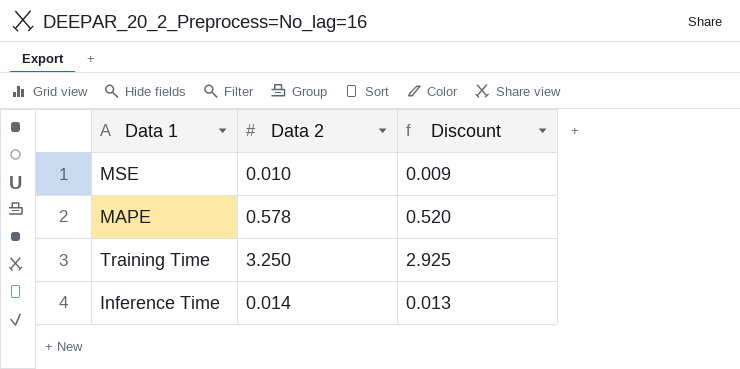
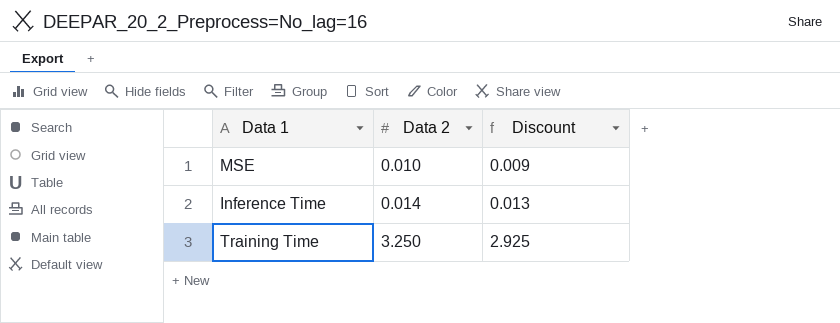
row order: none -> Data 2 ascending
row MAPE: 0.578 | 0.520 -> none

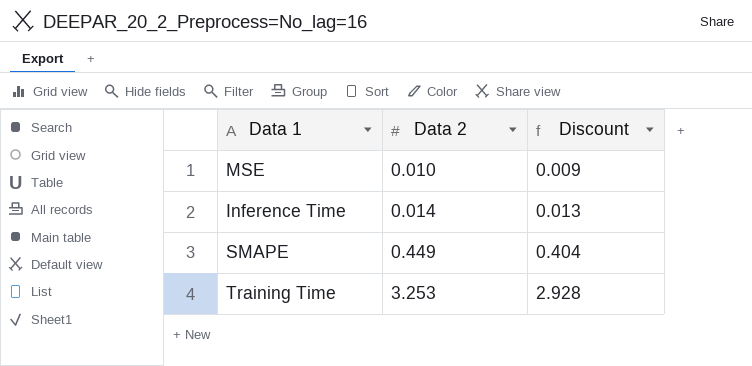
row SMAPE: none -> 0.449 | 0.404
Training Time | Data 2: 3.250 -> 3.253
Training Time | Discount: 2.925 -> 2.928

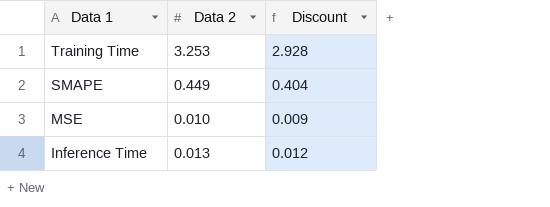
row order: Data 2 ascending -> Data 1 descending
Inference Time | Data 2: 0.014 -> 0.013
Inference Time | Discount: 0.013 -> 0.012

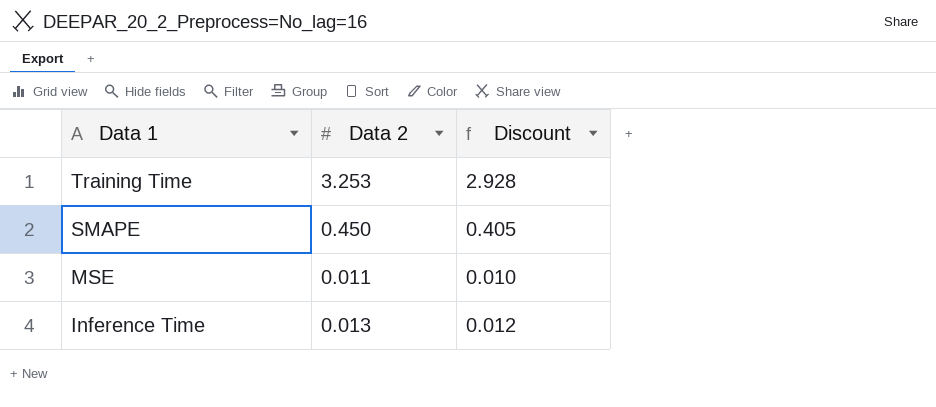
SMAPE | Data 2: 0.449 -> 0.450
SMAPE | Discount: 0.404 -> 0.405
MSE | Data 2: 0.010 -> 0.011
MSE | Discount: 0.009 -> 0.010

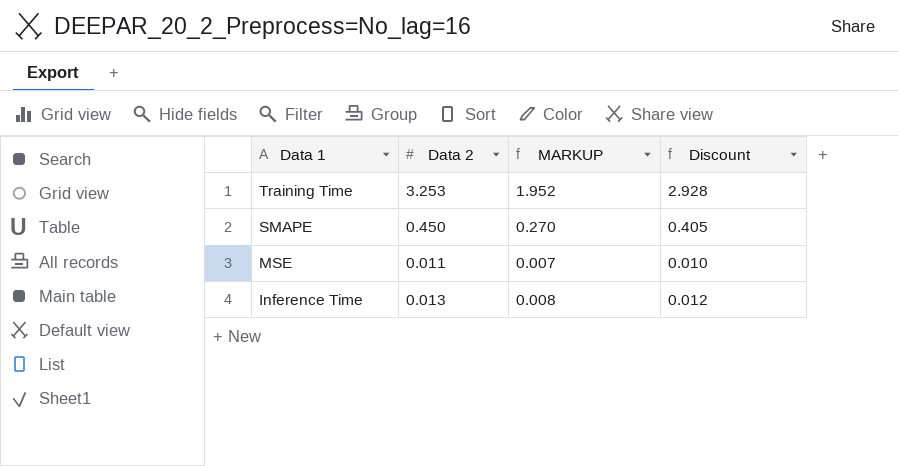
column MARKUP | formula: none -> [Data 2] * 0.6

